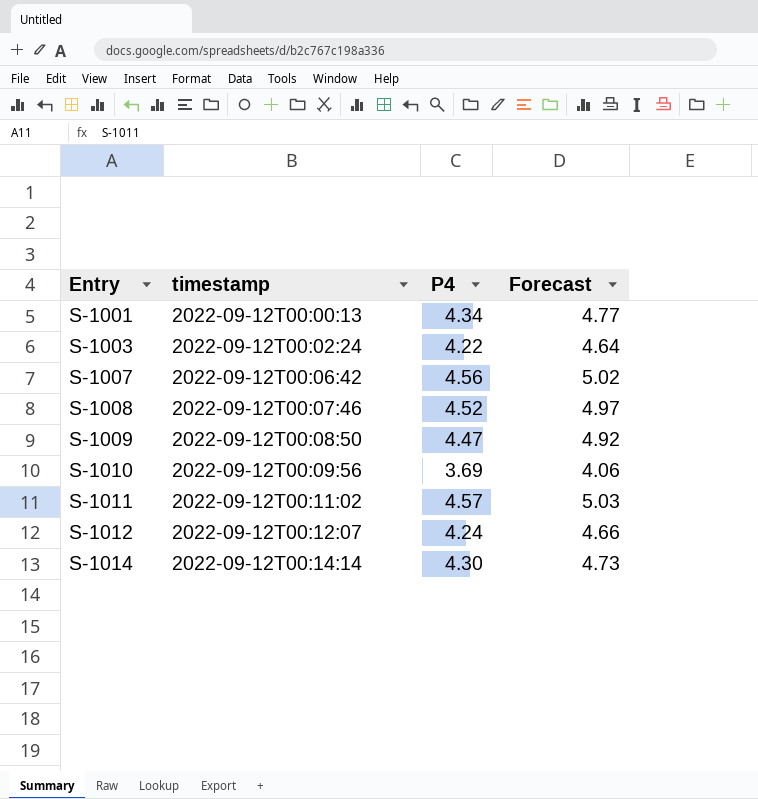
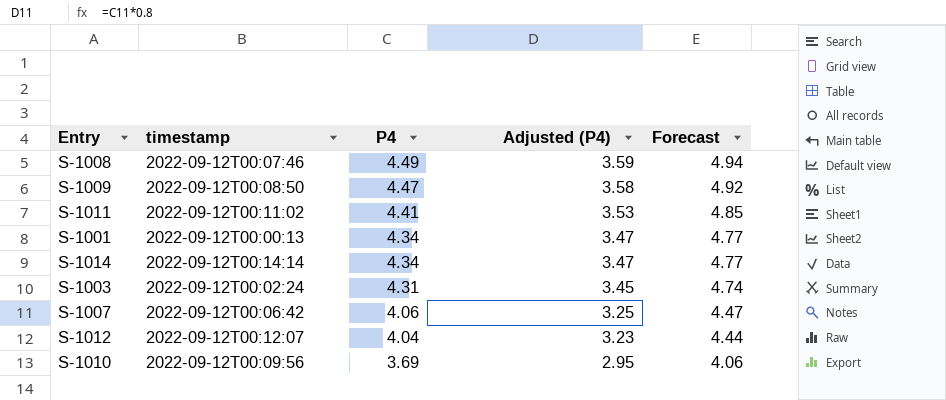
row order: Entry ascending -> P4 descending
column Adjusted (P4) | formula: none -> [P4] * 0.8
S-1008 | P4: 4.52 -> 4.49
S-1008 | Forecast: 4.97 -> 4.94
S-1011 | P4: 4.57 -> 4.41
S-1011 | Forecast: 5.03 -> 4.85
S-1014 | P4: 4.30 -> 4.34
S-1014 | Forecast: 4.73 -> 4.77
S-1003 | P4: 4.22 -> 4.31
S-1003 | Forecast: 4.64 -> 4.74
S-1007 | P4: 4.56 -> 4.06
S-1007 | Forecast: 5.02 -> 4.47
S-1012 | P4: 4.24 -> 4.04
S-1012 | Forecast: 4.66 -> 4.44

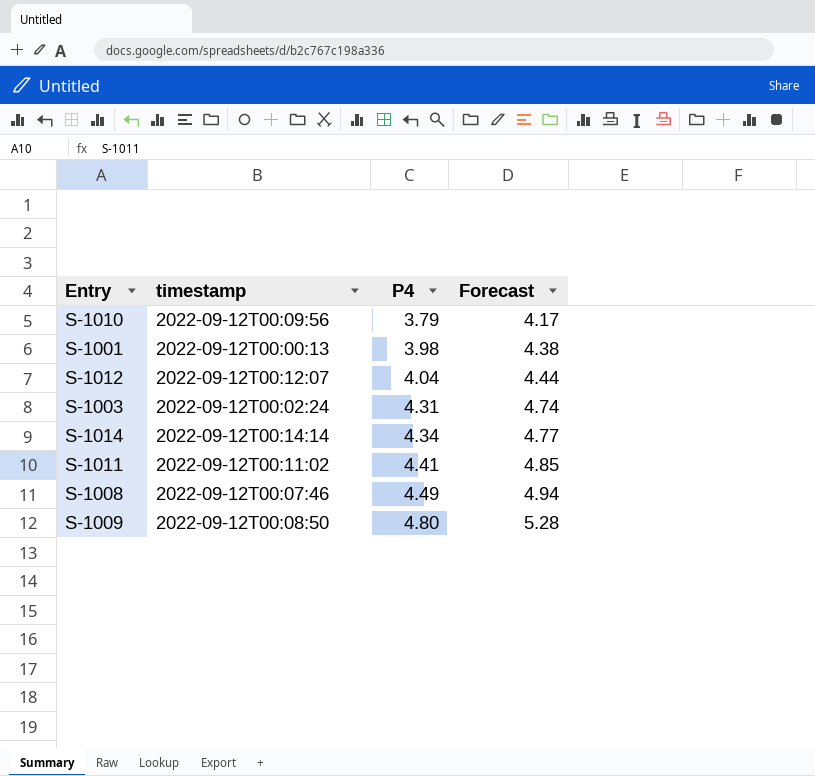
row order: P4 descending -> P4 ascending
column Adjusted (P4) | formula: [P4] * 0.8 -> none
row S-1007: 2022-09-12T00:06:42 | 4.06 | 3.25 | 4.47 -> none
S-1010 | P4: 3.69 -> 3.79
S-1010 | Forecast: 4.06 -> 4.17
S-1001 | P4: 4.34 -> 3.98
S-1001 | Forecast: 4.77 -> 4.38
S-1009 | P4: 4.47 -> 4.80
S-1009 | Forecast: 4.92 -> 5.28

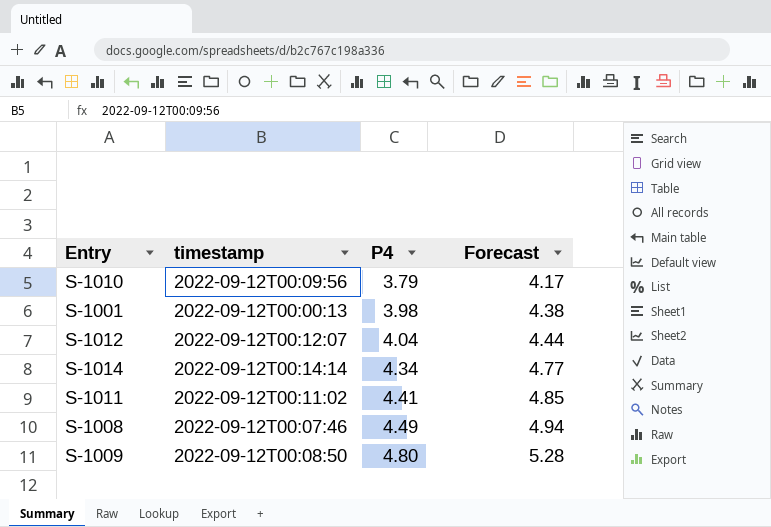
row S-1003: 2022-09-12T00:02:24 | 4.31 | 4.74 -> none

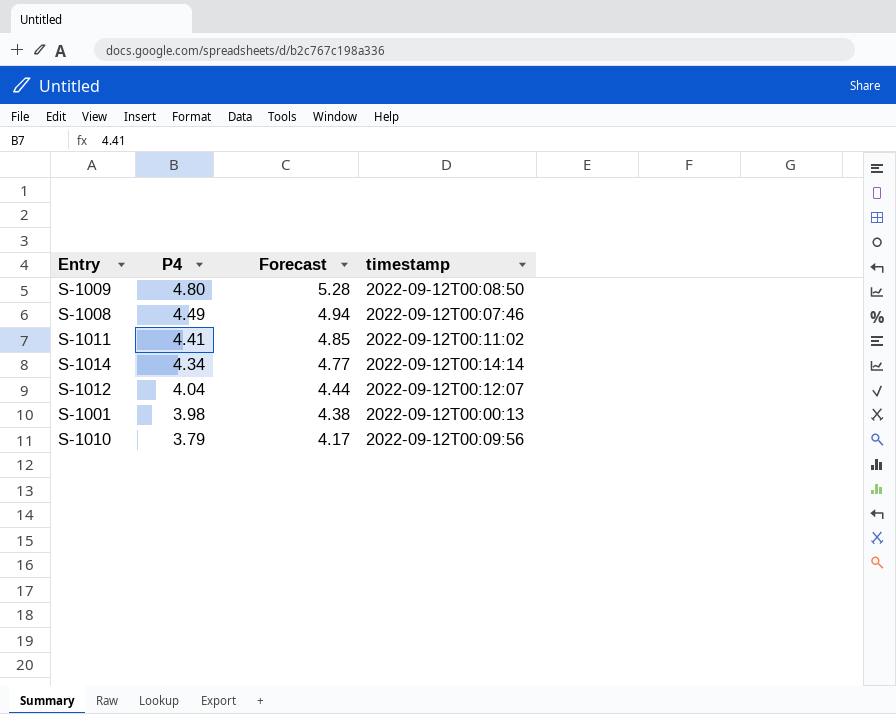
row order: P4 ascending -> P4 descending
column timestamp | position: 2 -> 4

